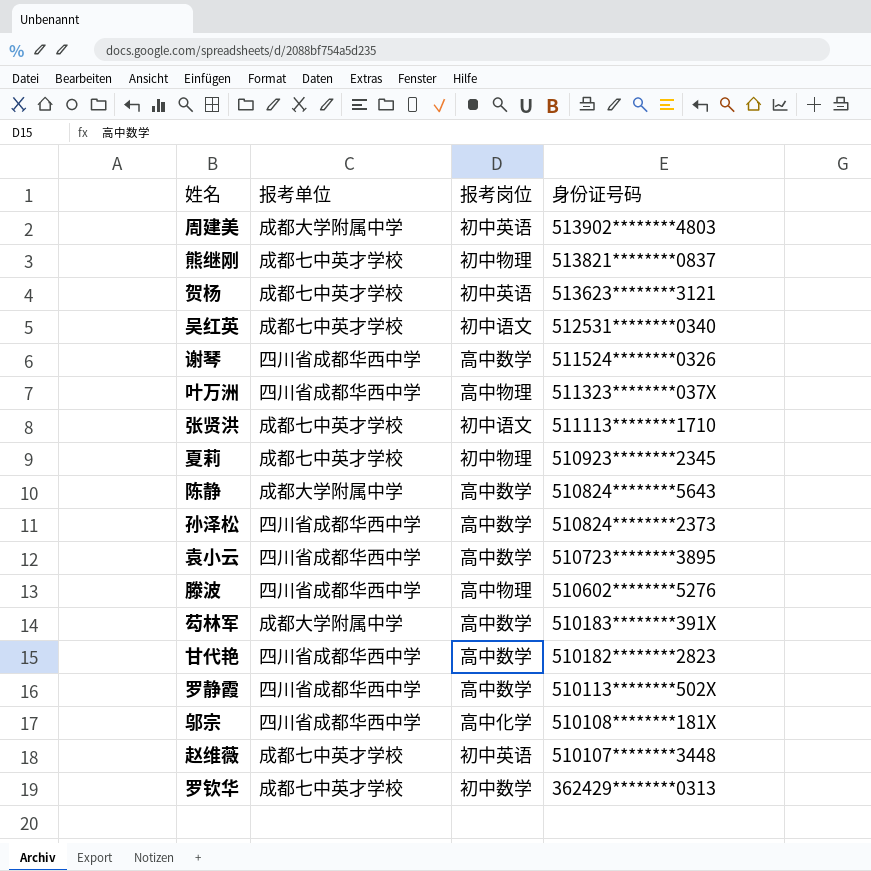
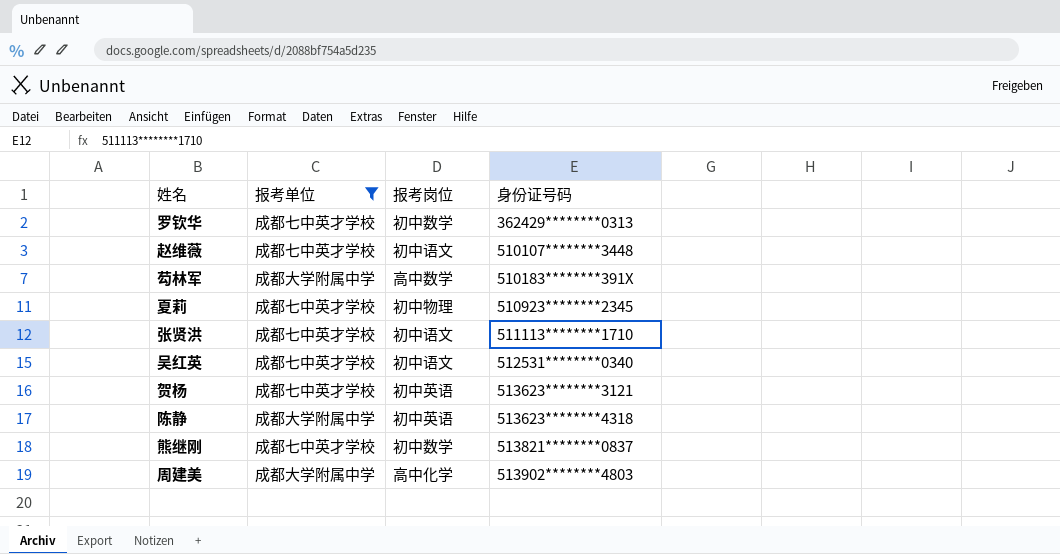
filter: none -> 报考单位 != 四川省成都华西中学
row order: 身份证号码 descending -> 身份证号码 ascending
赵维薇 | 报考岗位: 初中英语 -> 初中语文
陈静 | 报考岗位: 高中数学 -> 初中英语
陈静 | 身份证号码: 510824********5643 -> 513623********4318
熊继刚 | 报考岗位: 初中物理 -> 初中数学
周建美 | 报考岗位: 初中英语 -> 高中化学

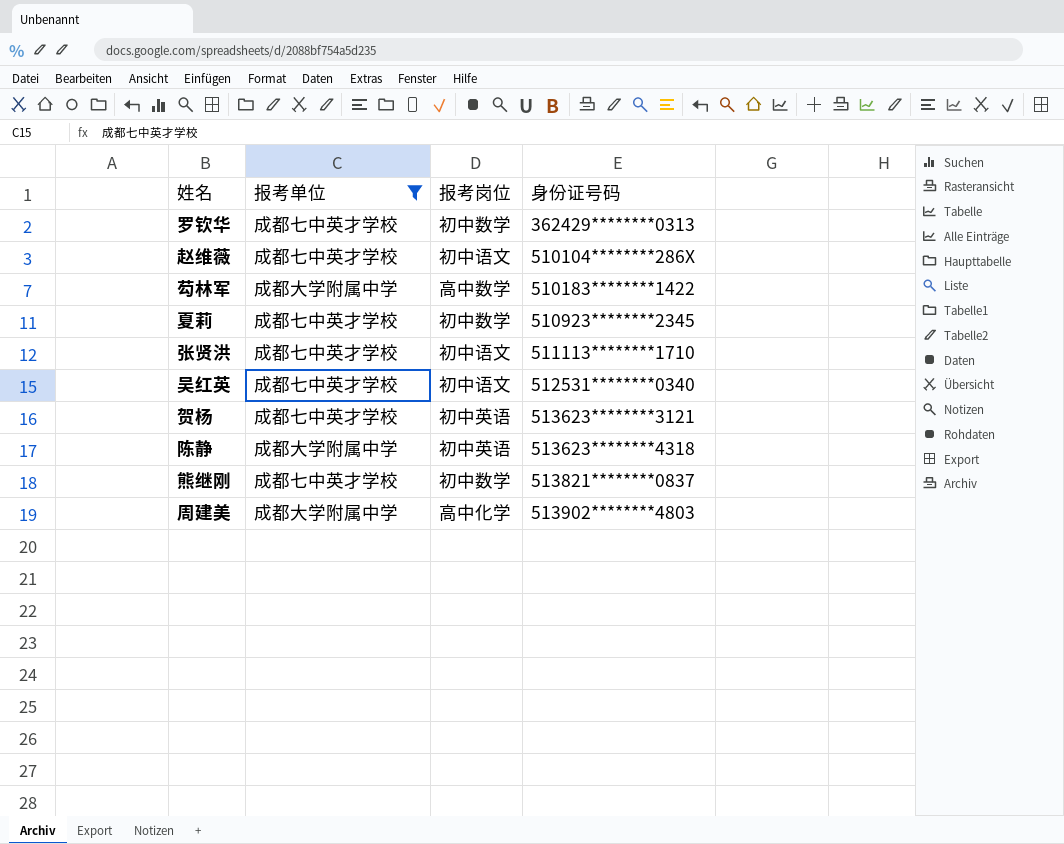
赵维薇 | 身份证号码: 510107********3448 -> 510104********286X
芶林军 | 身份证号码: 510183********391X -> 510183********1422
夏莉 | 报考岗位: 初中物理 -> 初中数学

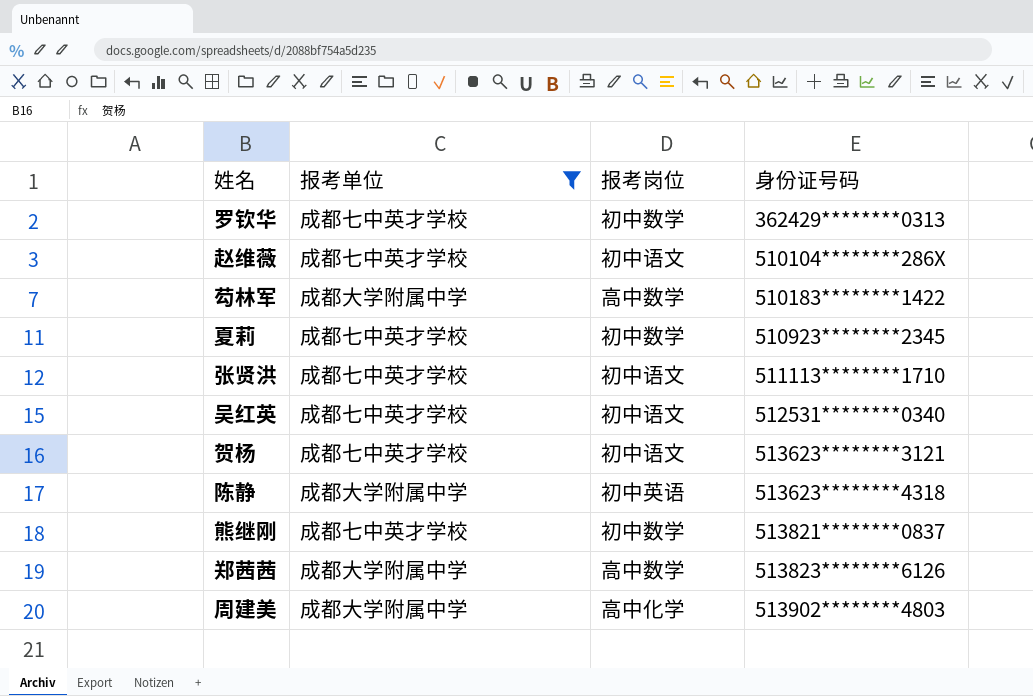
贺杨 | 报考岗位: 初中英语 -> 初中语文
row 郑茜茜: none -> 成都大学附属中学 | 高中数学 | 513823********6126

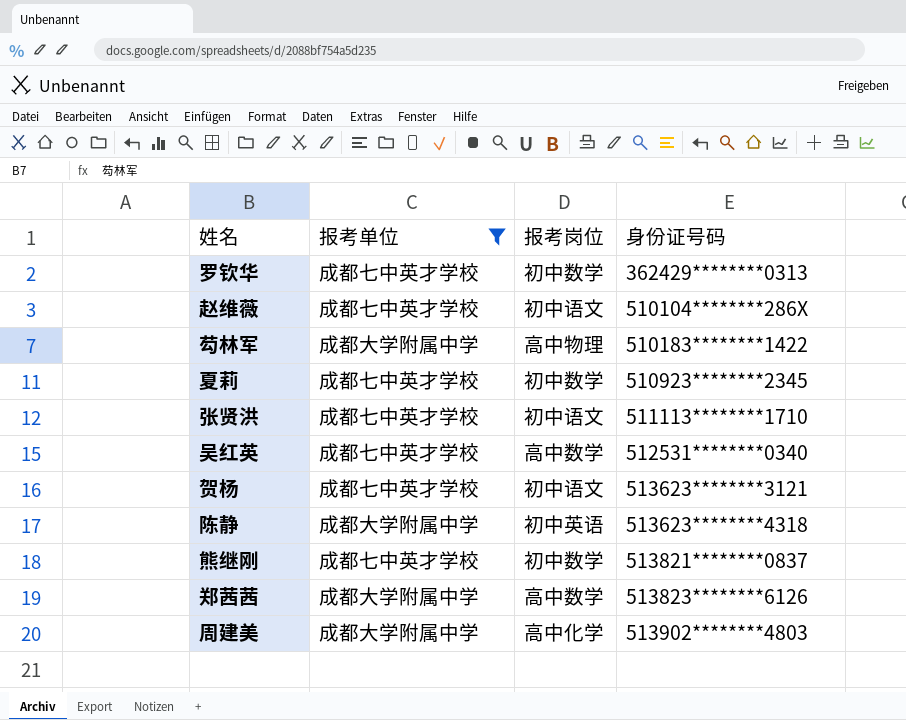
芶林军 | 报考岗位: 高中数学 -> 高中物理
吴红英 | 报考岗位: 初中语文 -> 高中数学

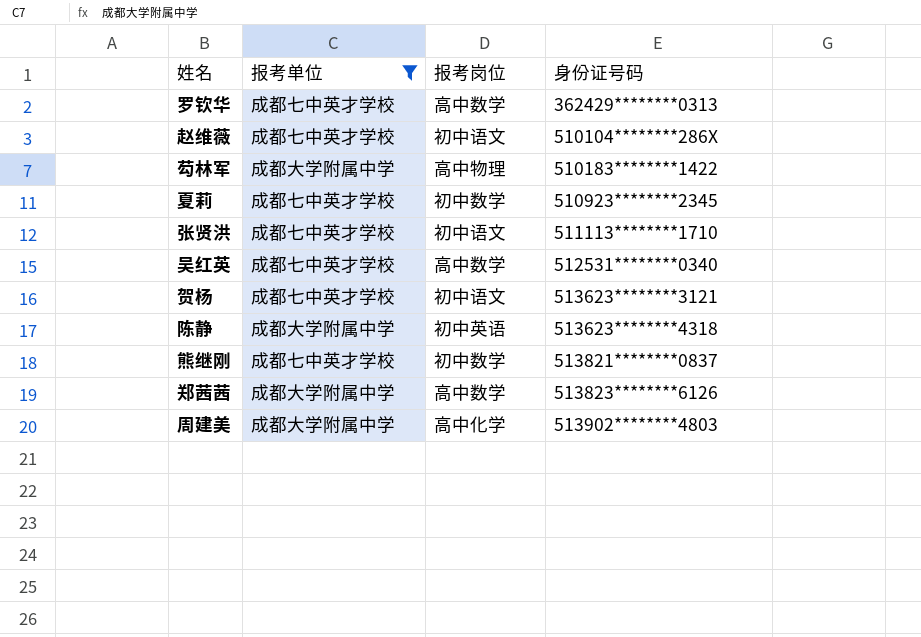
罗钦华 | 报考岗位: 初中数学 -> 高中数学

